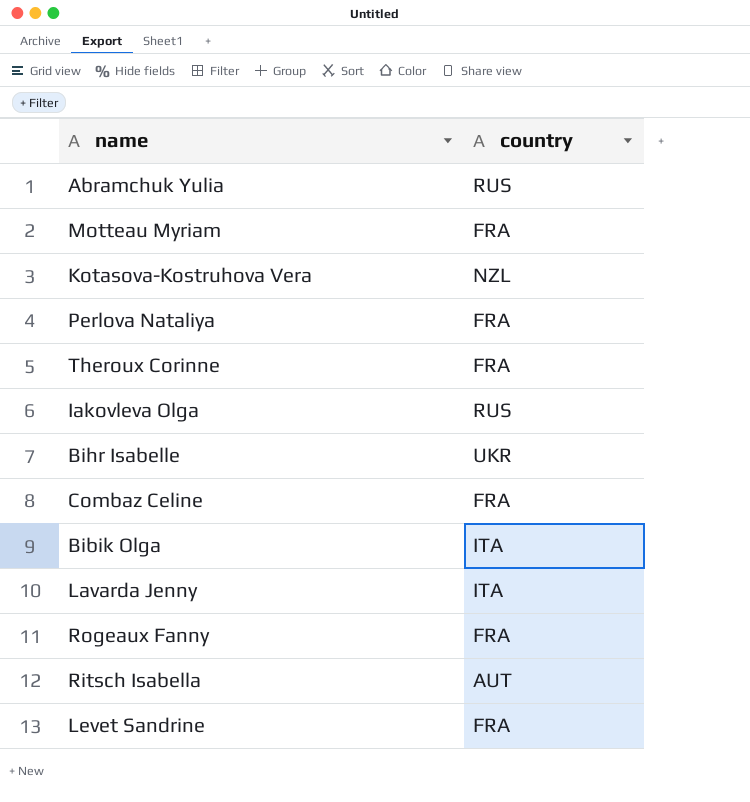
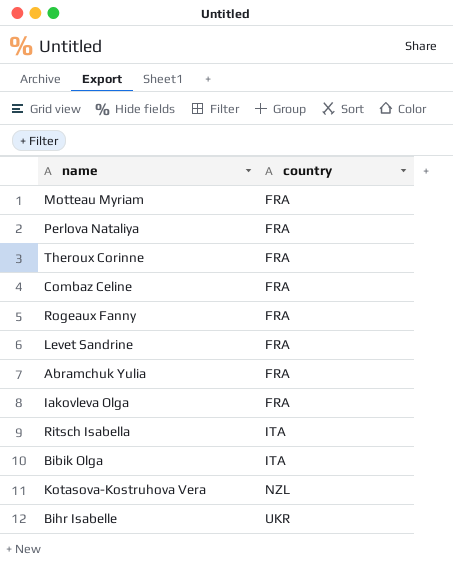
row order: none -> country ascending
row Lavarda Jenny: ITA -> none
Abramchuk Yulia | country: RUS -> FRA
Iakovleva Olga | country: RUS -> FRA
Ritsch Isabella | country: AUT -> ITA

